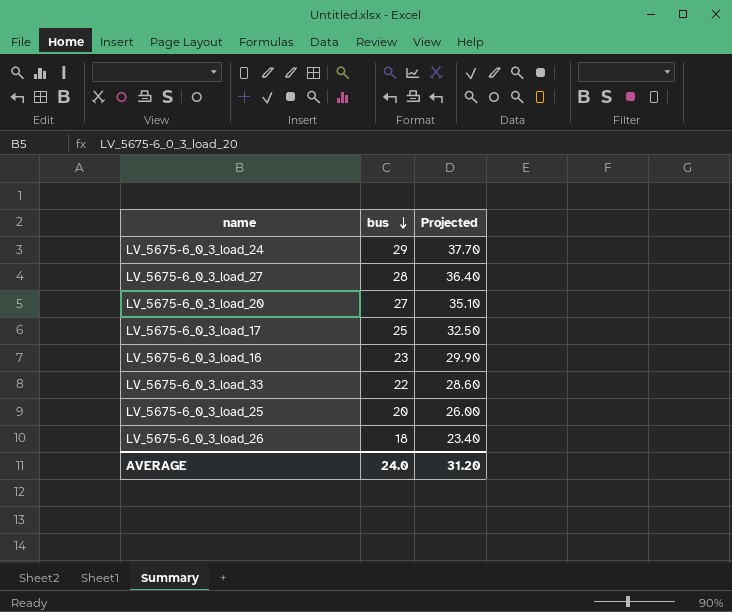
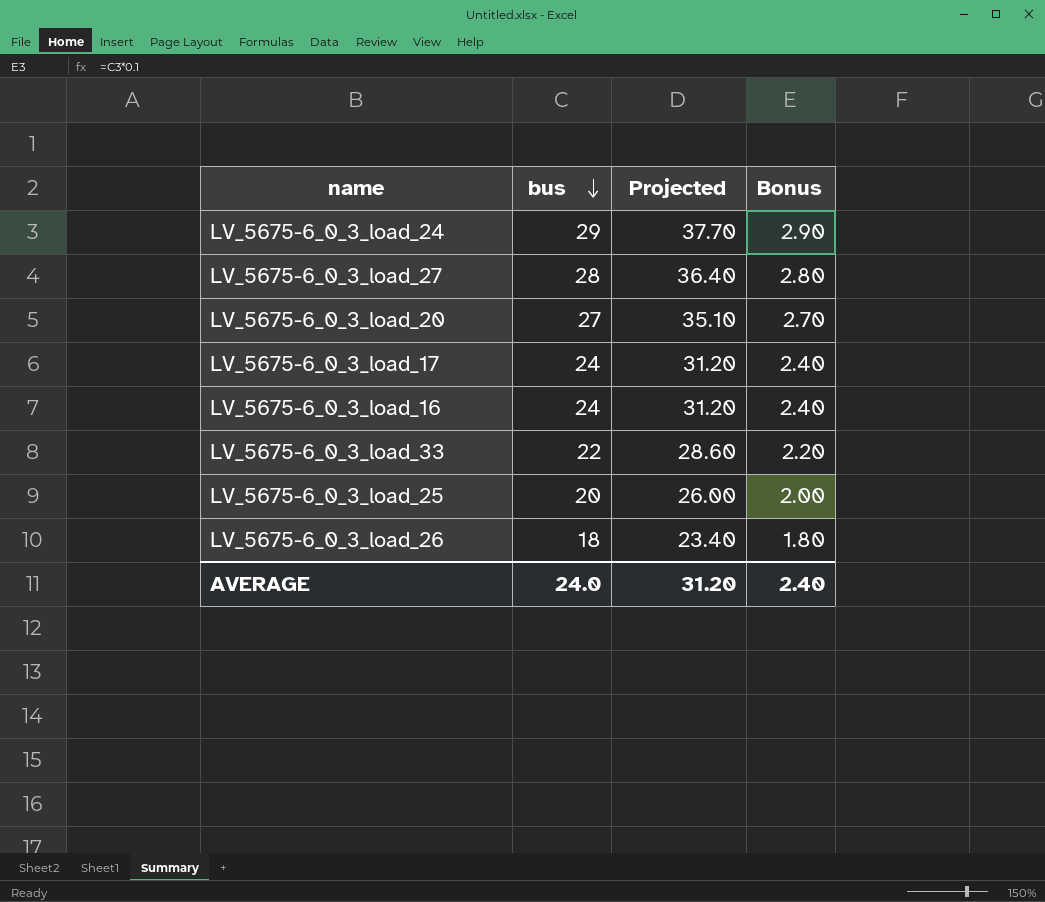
column Bonus | formula: none -> [bus] * 0.1
LV_5675-6_0_3_load_17 | bus: 25 -> 24
LV_5675-6_0_3_load_17 | Projected: 32.50 -> 31.20
LV_5675-6_0_3_load_16 | bus: 23 -> 24
LV_5675-6_0_3_load_16 | Projected: 29.90 -> 31.20

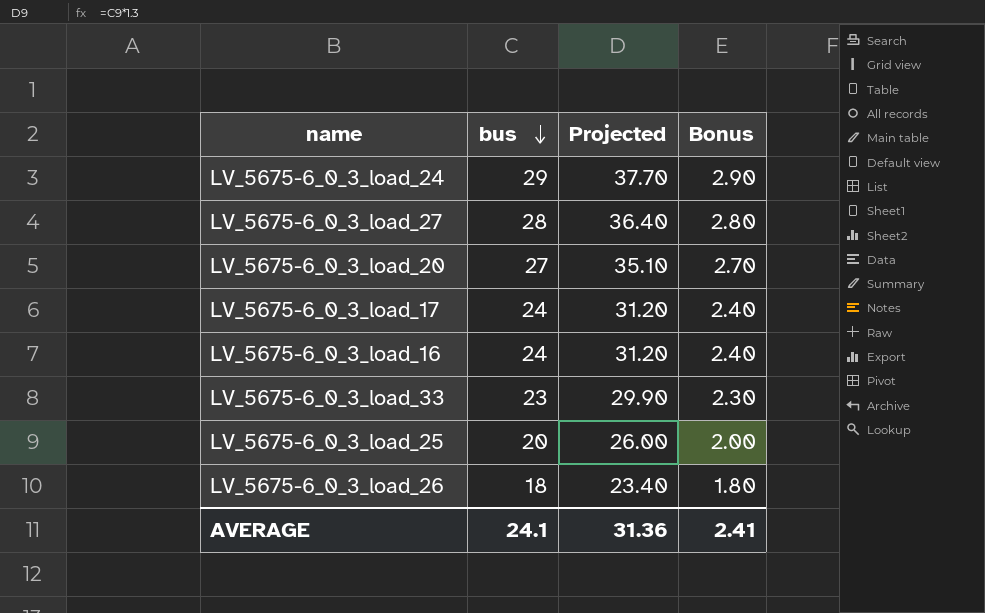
LV_5675-6_0_3_load_33 | bus: 22 -> 23
LV_5675-6_0_3_load_33 | Projected: 28.60 -> 29.90
LV_5675-6_0_3_load_33 | Bonus: 2.20 -> 2.30
AVERAGE | bus: 24.0 -> 24.1
AVERAGE | Projected: 31.20 -> 31.36
AVERAGE | Bonus: 2.40 -> 2.41

